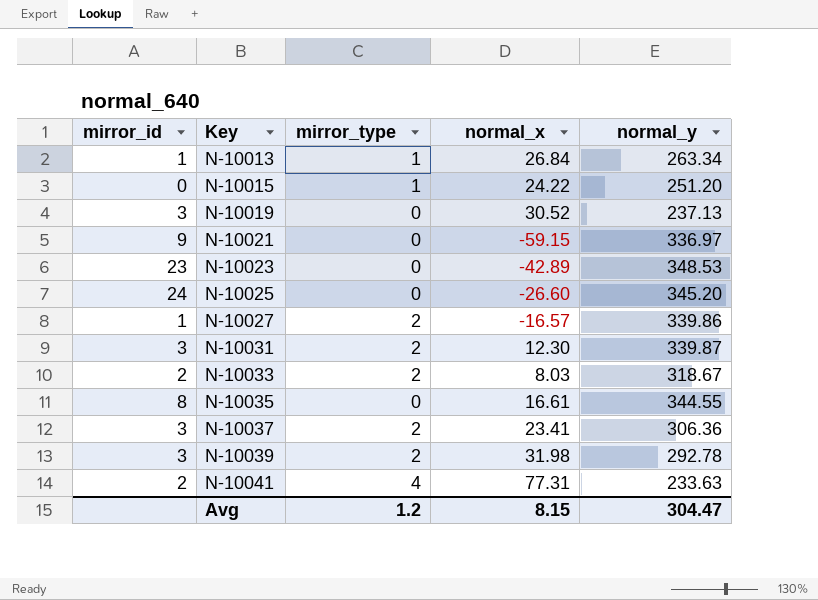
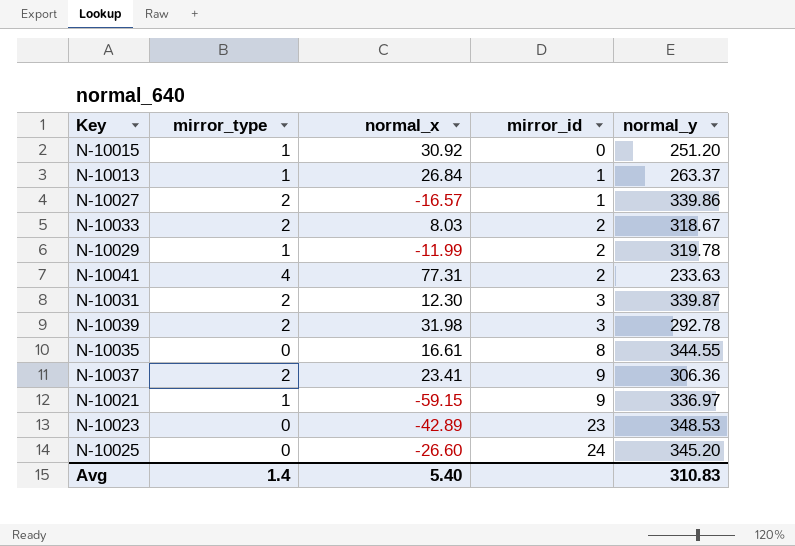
row order: Key ascending -> mirror_id ascending
column mirror_id | position: 1 -> 4
row N-10019: 3 | 0 | 30.52 | 237.13 -> none
N-10015 | normal_x: 24.22 -> 30.92
N-10013 | normal_y: 263.34 -> 263.37
row N-10029: none -> 1 | -11.99 | 2 | 319.78
N-10037 | mirror_id: 3 -> 9
N-10021 | mirror_type: 0 -> 1
Avg | mirror_type: 1.2 -> 1.4
Avg | normal_x: 8.15 -> 5.40
Avg | normal_y: 304.47 -> 310.83

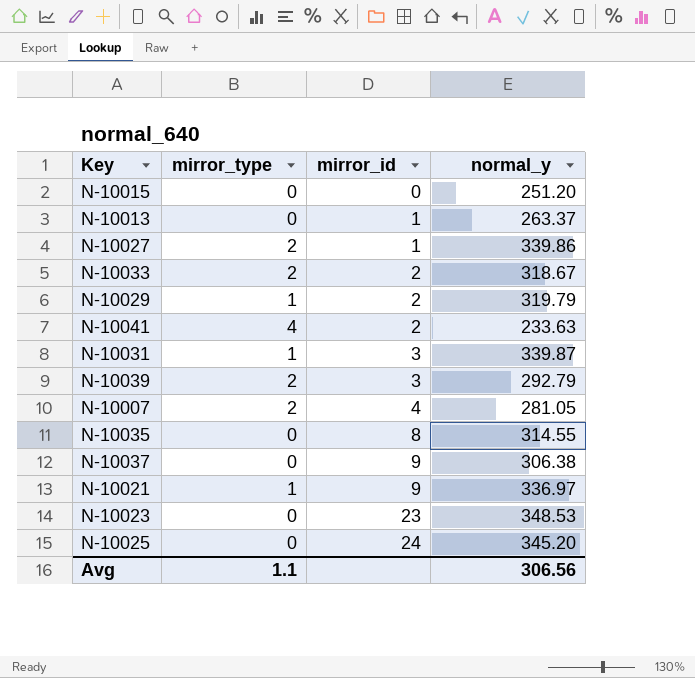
column normal_x | position: 3 -> none
N-10015 | mirror_type: 1 -> 0
N-10013 | mirror_type: 1 -> 0
N-10029 | normal_y: 319.78 -> 319.79
N-10031 | mirror_type: 2 -> 1
N-10039 | normal_y: 292.78 -> 292.79
row N-10007: none -> 2 | 4 | 281.05
N-10035 | normal_y: 344.55 -> 314.55
N-10037 | mirror_type: 2 -> 0
N-10037 | normal_y: 306.36 -> 306.38
Avg | mirror_type: 1.4 -> 1.1
Avg | normal_y: 310.83 -> 306.56

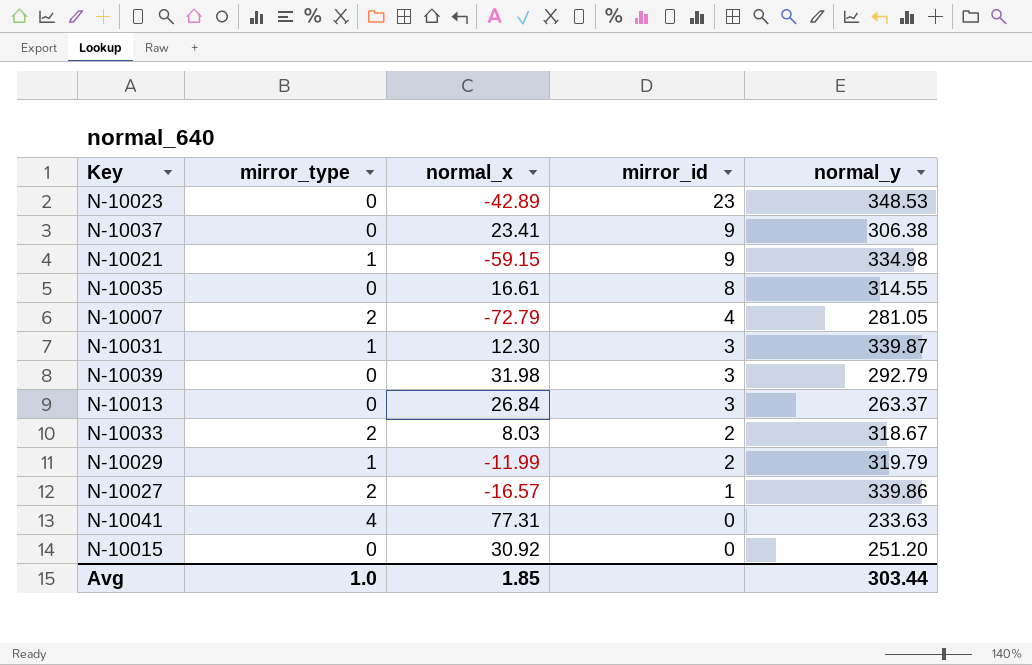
row order: mirror_id ascending -> mirror_id descending
column normal_x | position: none -> 3
row N-10025: 0 | 24 | 345.20 -> none
N-10021 | normal_y: 336.97 -> 334.98
N-10039 | mirror_type: 2 -> 0
N-10013 | mirror_id: 1 -> 3
N-10041 | mirror_id: 2 -> 0
Avg | mirror_type: 1.1 -> 1.0
Avg | normal_y: 306.56 -> 303.44

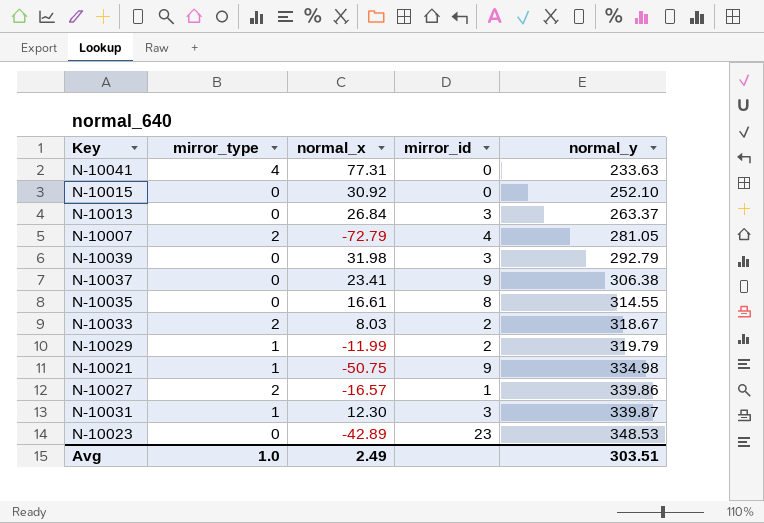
row order: mirror_id descending -> normal_y ascending
N-10015 | normal_y: 251.20 -> 252.10
N-10021 | normal_x: -59.15 -> -50.75
Avg | normal_x: 1.85 -> 2.49
Avg | normal_y: 303.44 -> 303.51

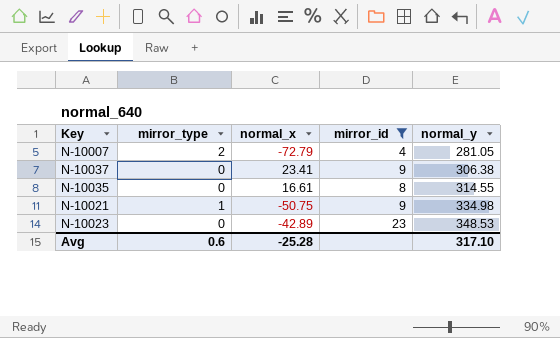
filter: none -> mirror_id >= 4
Avg | mirror_type: 1.0 -> 0.6
Avg | normal_x: 2.49 -> -25.28
Avg | normal_y: 303.51 -> 317.10

